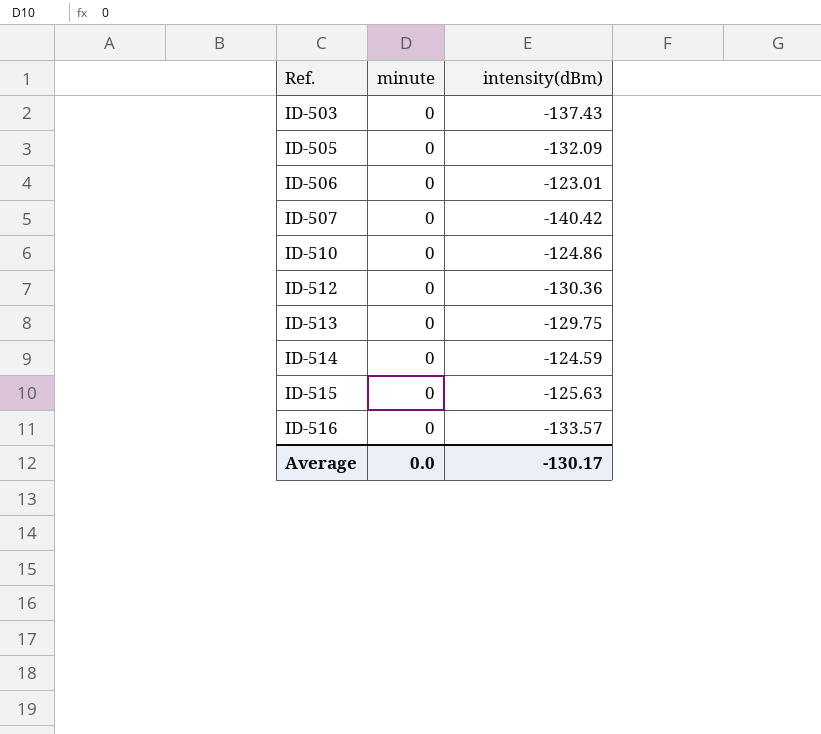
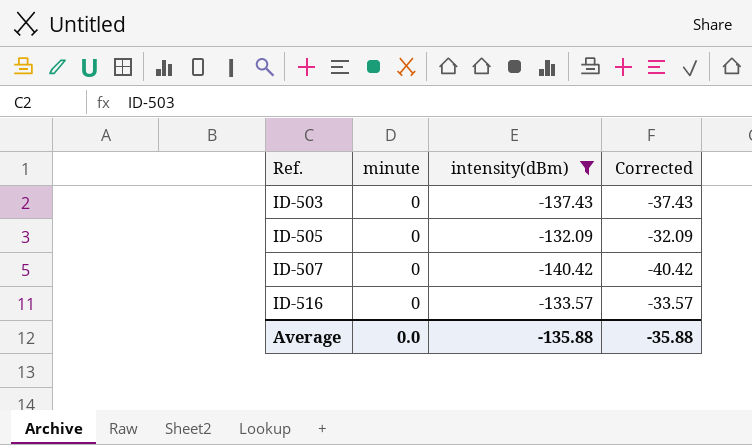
filter: none -> intensity(dBm) <= -132.09
column Corrected | formula: none -> [intensity(dBm)] + 100
Average | intensity(dBm): -130.17 -> -135.88

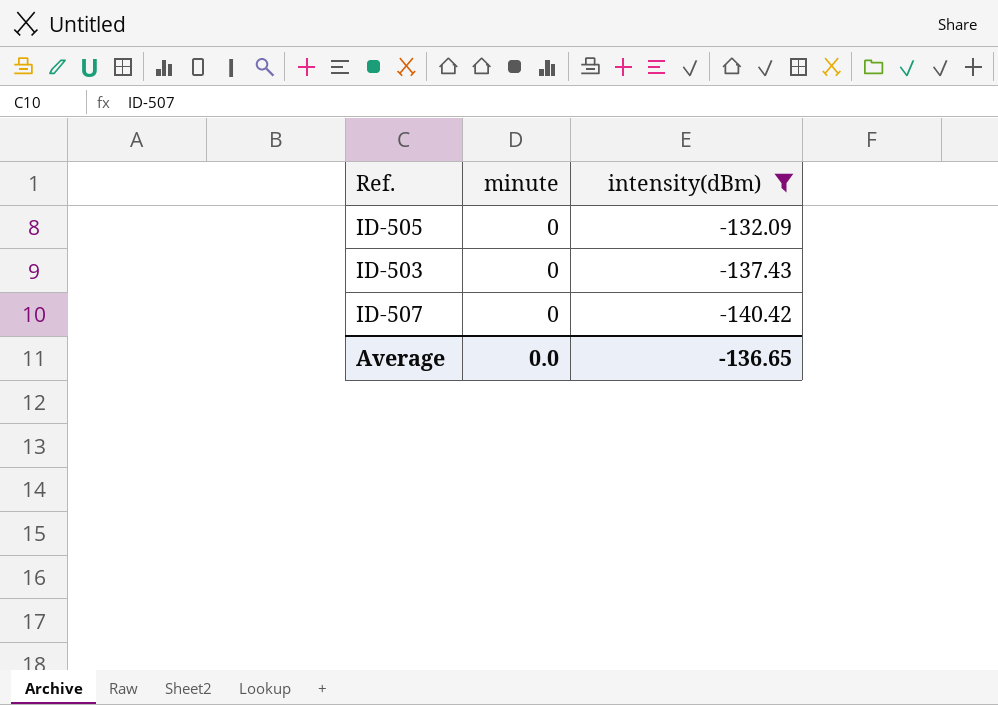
row order: Ref. ascending -> intensity(dBm) descending
column Corrected | formula: [intensity(dBm)] + 100 -> none
row ID-516: 0 | -133.57 | -33.57 -> none
Average | intensity(dBm): -135.88 -> -136.65

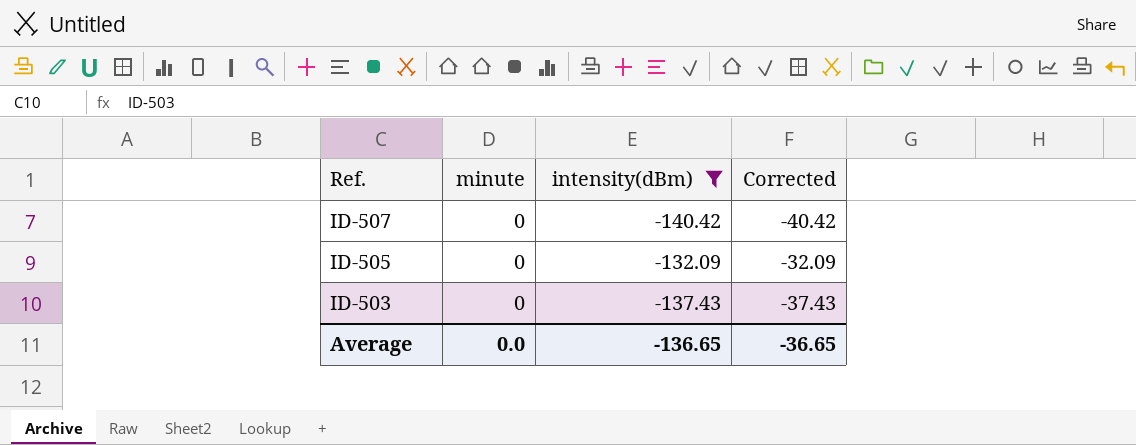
row order: intensity(dBm) descending -> Ref. descending
column Corrected | formula: none -> [intensity(dBm)] + 100

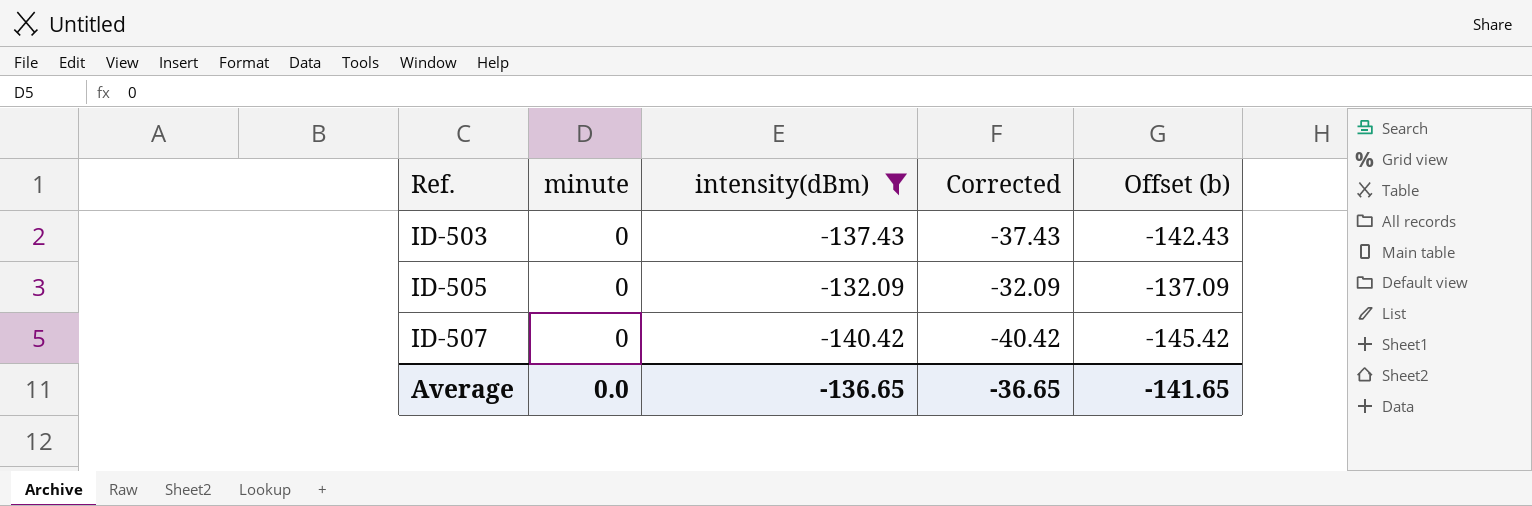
row order: Ref. descending -> Ref. ascending
column Offset (b) | formula: none -> [intensity(dBm)] - 5

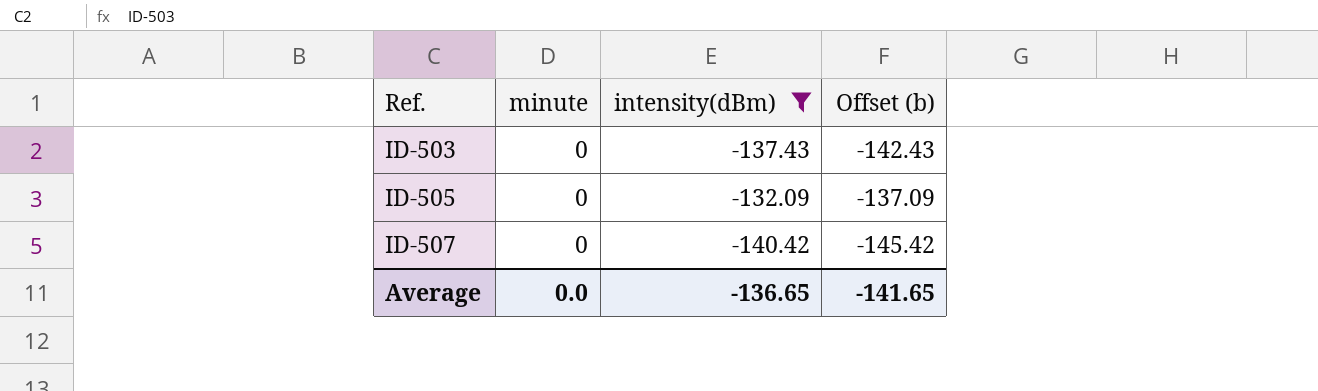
column Corrected | formula: [intensity(dBm)] + 100 -> none

